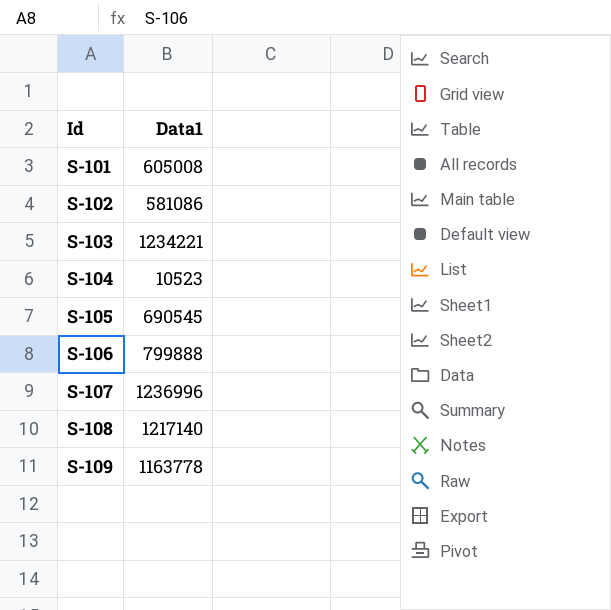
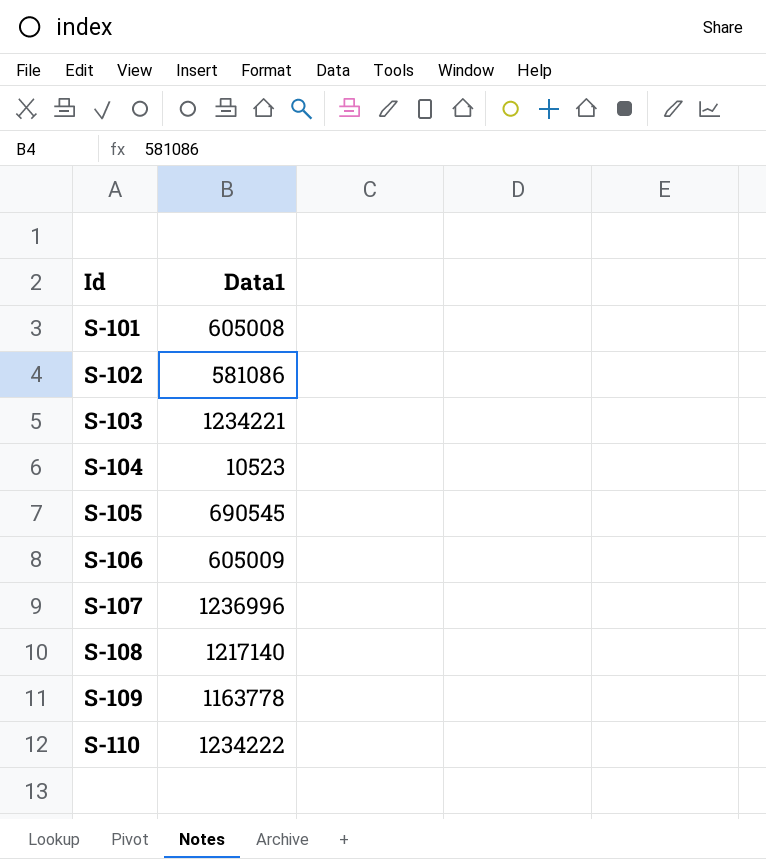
S-106 | Data1: 799888 -> 605009
row S-110: none -> 1234222

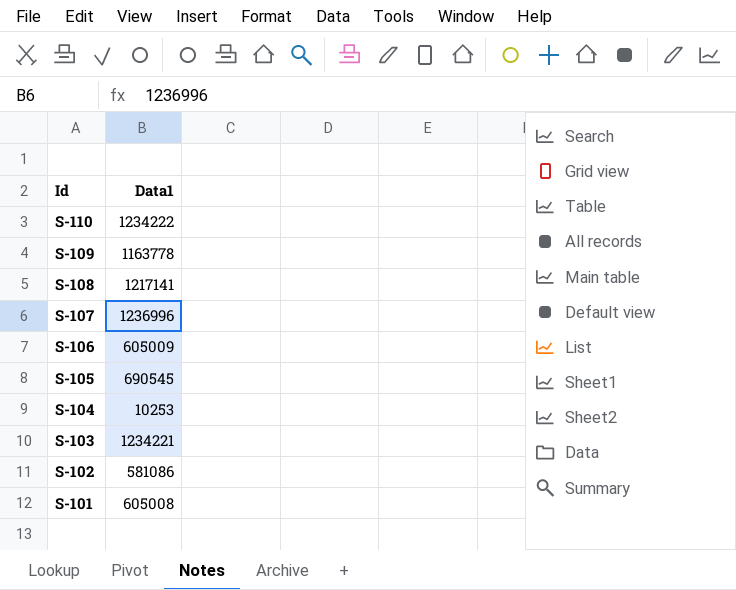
row order: Id ascending -> Id descending
S-108 | Data1: 1217140 -> 1217141
S-104 | Data1: 10523 -> 10253

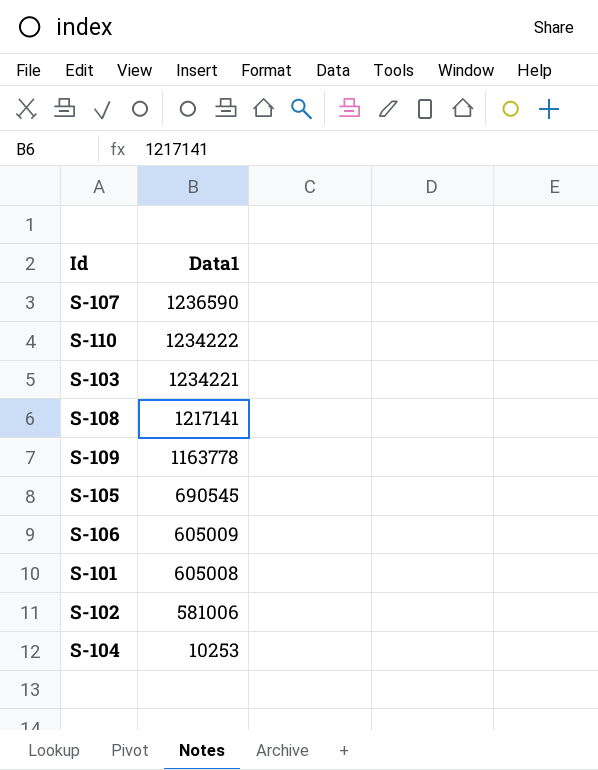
row order: Id descending -> Data1 descending
S-107 | Data1: 1236996 -> 1236590
S-102 | Data1: 581086 -> 581006

